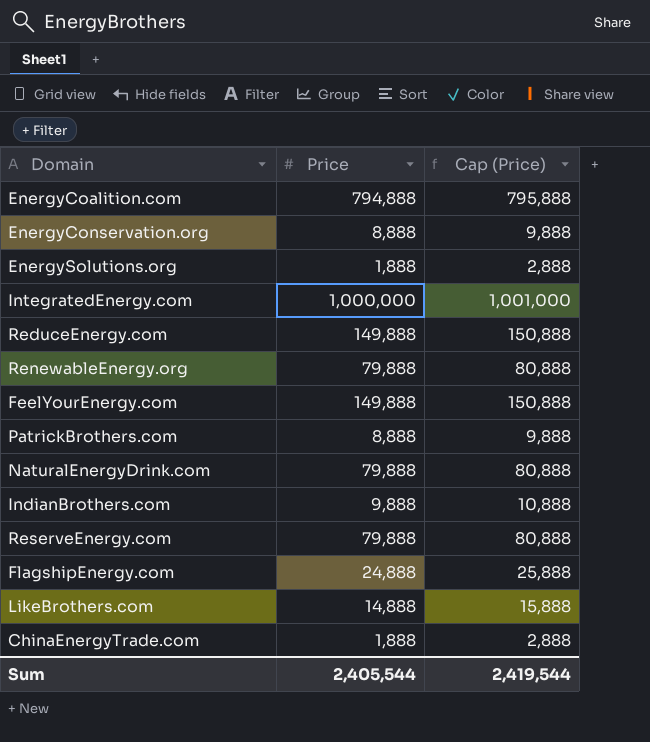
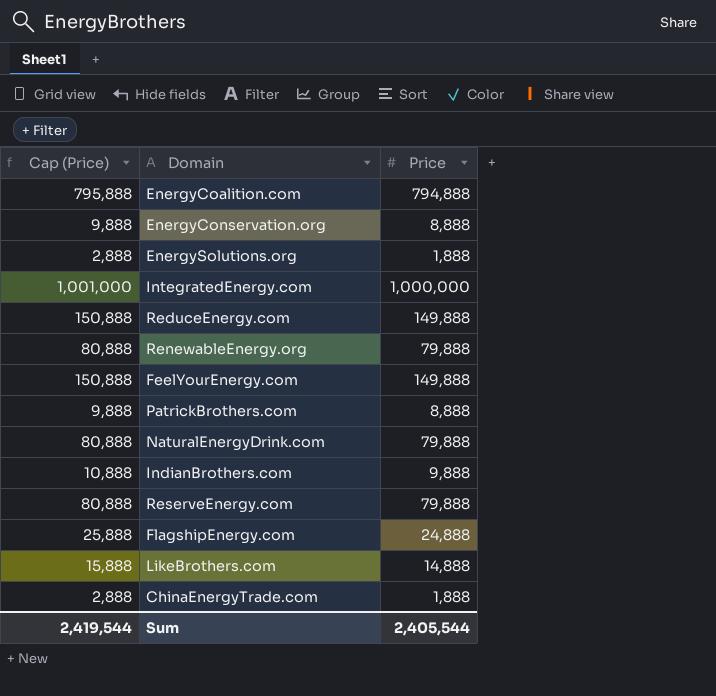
column Cap (Price) | position: 3 -> 1

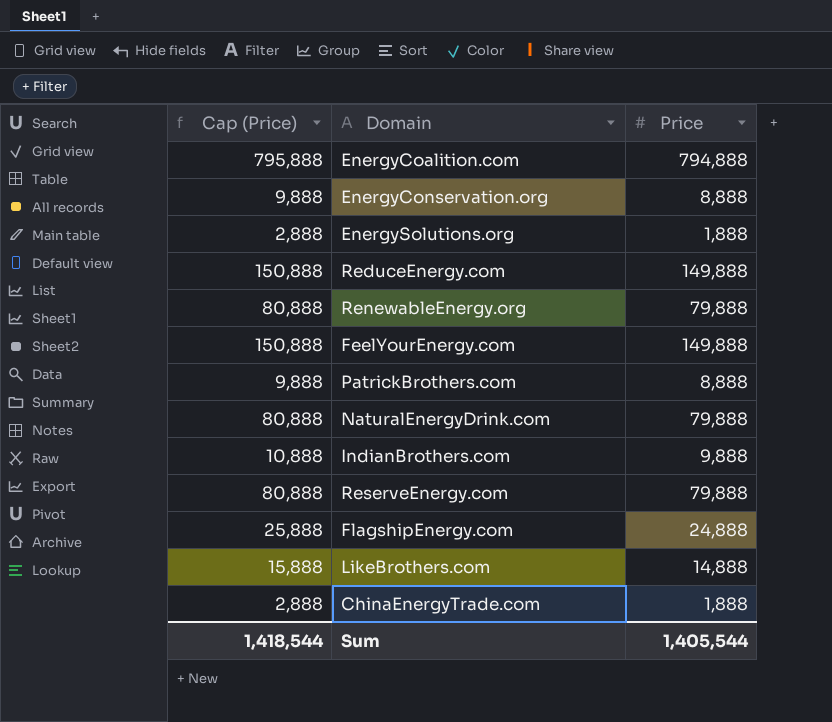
row IntegratedEnergy.com: 1,001,000 | 1,000,000 -> none
Sum | Cap (Price): 2,419,544 -> 1,418,544
Sum | Price: 2,405,544 -> 1,405,544

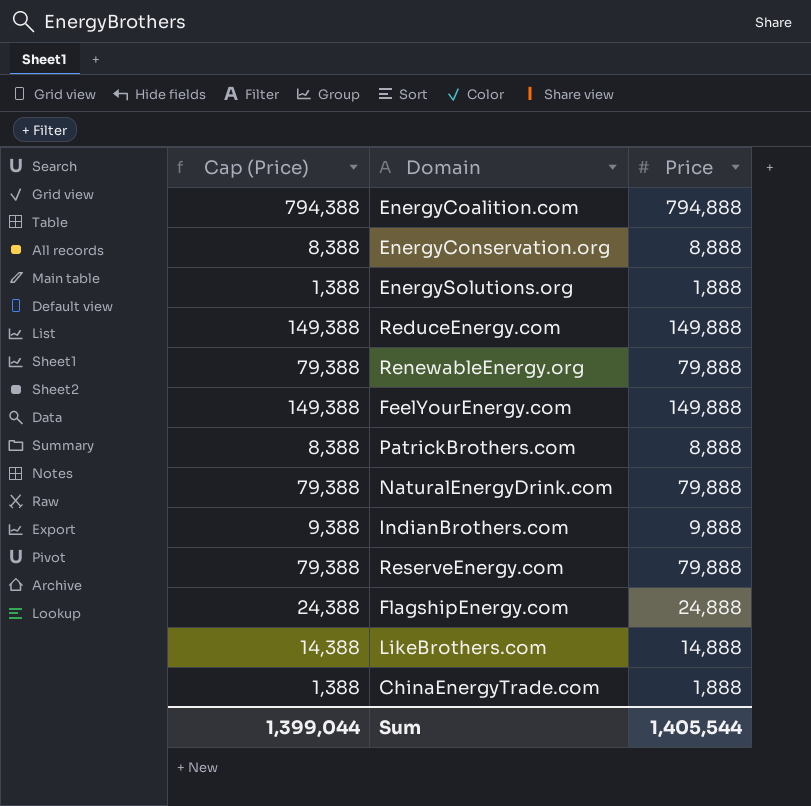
column Cap (Price) | formula: [Price] + 1000 -> [Price] - 500
Sum | Cap (Price): 1,418,544 -> 1,399,044

